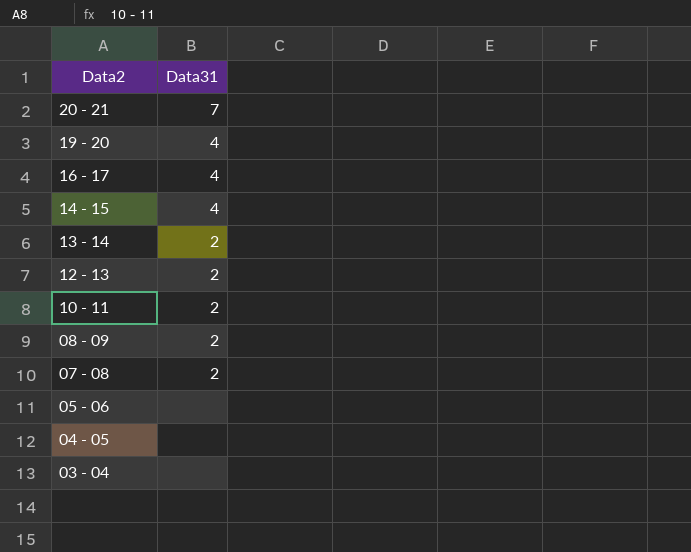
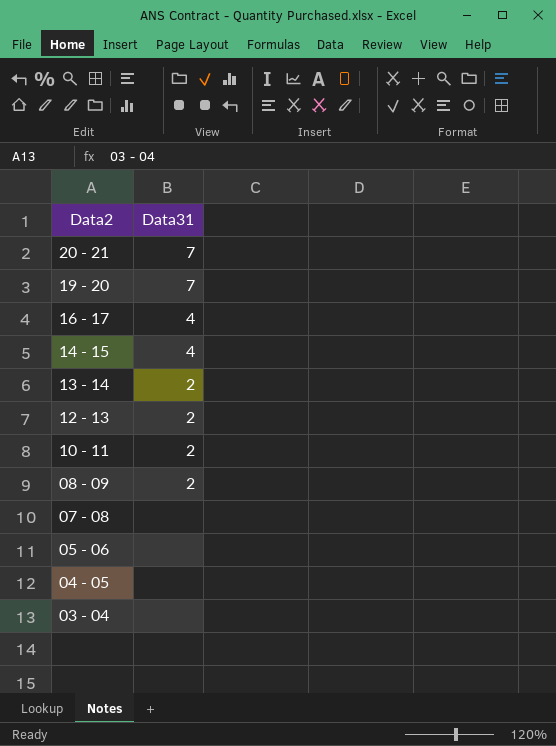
19 - 20 | Data31: 4 -> 7
07 - 08 | Data31: 2 -> none

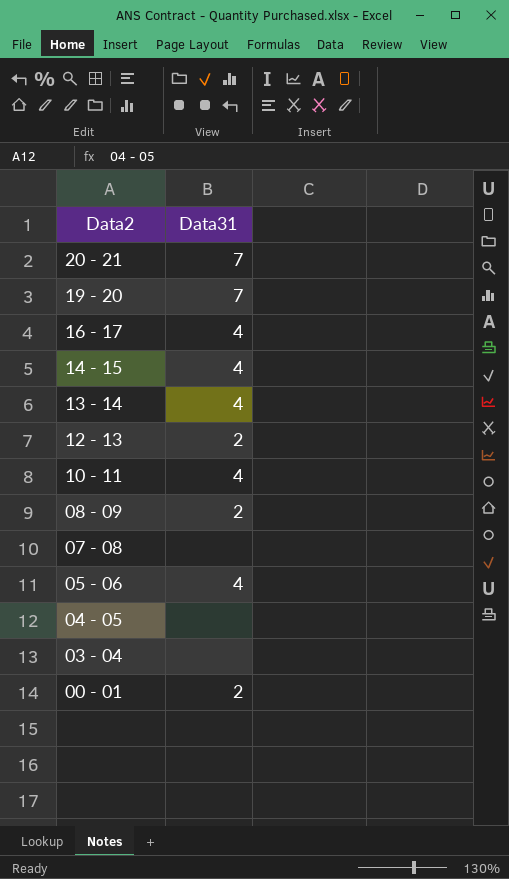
13 - 14 | Data31: 2 -> 4
10 - 11 | Data31: 2 -> 4
05 - 06 | Data31: none -> 4
row 00 - 01: none -> 2

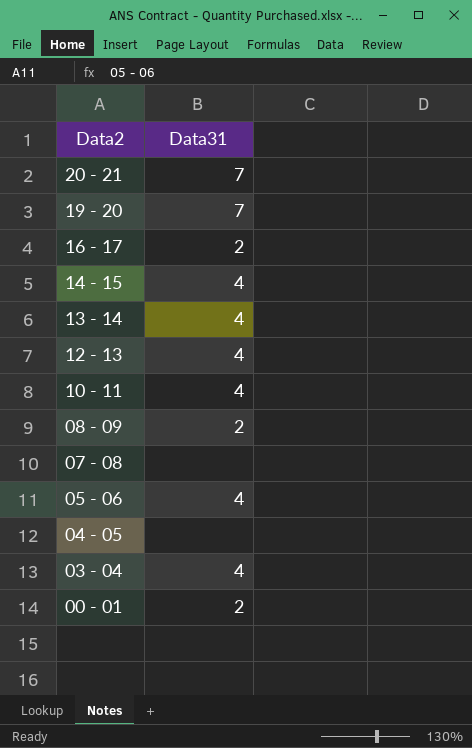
16 - 17 | Data31: 4 -> 2
12 - 13 | Data31: 2 -> 4
03 - 04 | Data31: none -> 4

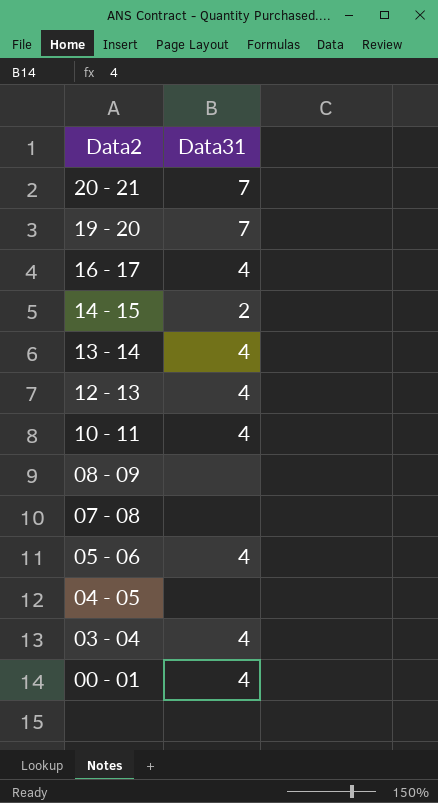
16 - 17 | Data31: 2 -> 4
14 - 15 | Data31: 4 -> 2
08 - 09 | Data31: 2 -> none
00 - 01 | Data31: 2 -> 4

